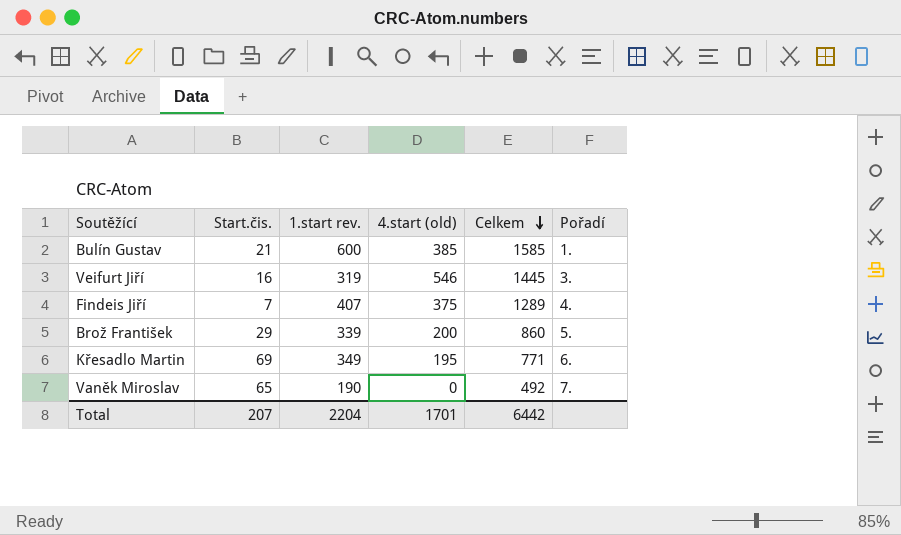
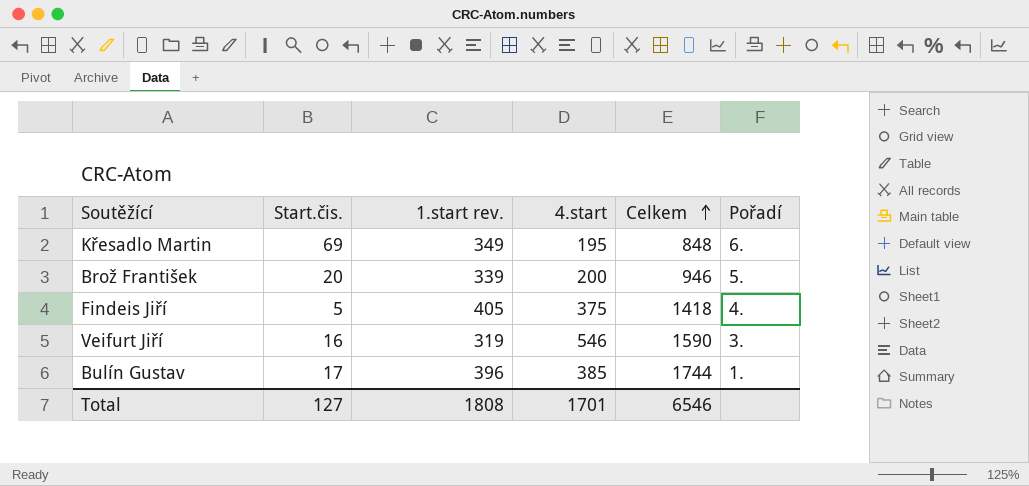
row order: Celkem descending -> Celkem ascending
column name: 4.start (old) -> 4.start
row Vaněk Miroslav: 65 | 190 | 0 | 492 | 7. -> none
Křesadlo Martin | Celkem: 771 -> 848
Brož František | Start.čis.: 29 -> 20
Brož František | Celkem: 860 -> 946
Findeis Jiří | Start.čis.: 7 -> 5
Findeis Jiří | 1.start rev.: 407 -> 405
Findeis Jiří | Celkem: 1289 -> 1418
Veifurt Jiří | Celkem: 1445 -> 1590
Bulín Gustav | Start.čis.: 21 -> 17
Bulín Gustav | 1.start rev.: 600 -> 396
Bulín Gustav | Celkem: 1585 -> 1744
Total | Start.čis.: 207 -> 127
Total | 1.start rev.: 2204 -> 1808
Total | Celkem: 6442 -> 6546

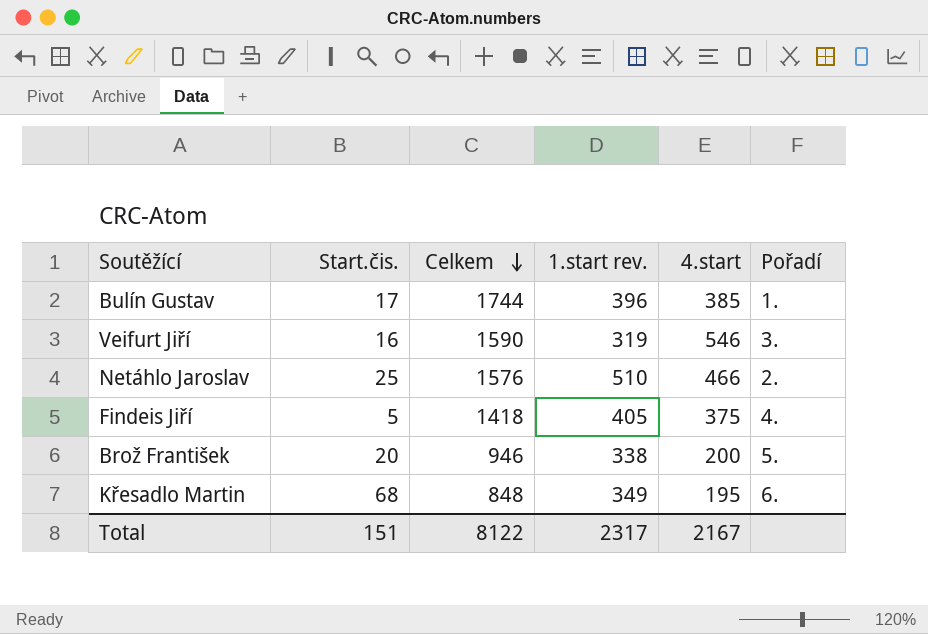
row order: Celkem ascending -> Celkem descending
column Celkem | position: 5 -> 3
row Netáhlo Jaroslav: none -> 25 | 1576 | 510 | 466 | 2.
Brož František | 1.start rev.: 339 -> 338
Křesadlo Martin | Start.čis.: 69 -> 68
Total | Start.čis.: 127 -> 151
Total | Celkem: 6546 -> 8122
Total | 1.start rev.: 1808 -> 2317
Total | 4.start: 1701 -> 2167

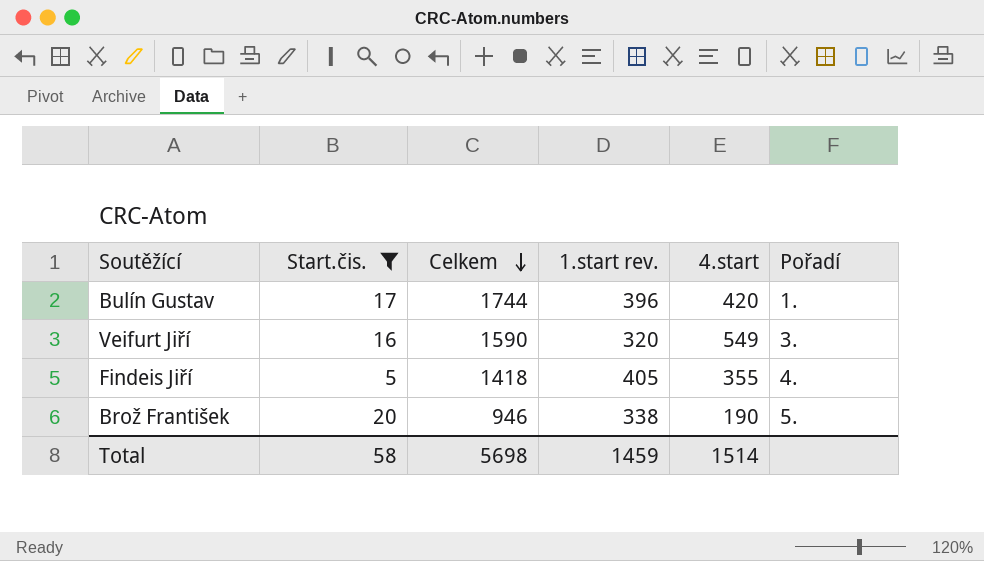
filter: none -> Start.čis. <= 20
Bulín Gustav | 4.start: 385 -> 420
Veifurt Jiří | 1.start rev.: 319 -> 320
Veifurt Jiří | 4.start: 546 -> 549
Findeis Jiří | 4.start: 375 -> 355
Brož František | 4.start: 200 -> 190
Total | Start.čis.: 151 -> 58
Total | Celkem: 8122 -> 5698
Total | 1.start rev.: 2317 -> 1459
Total | 4.start: 2167 -> 1514

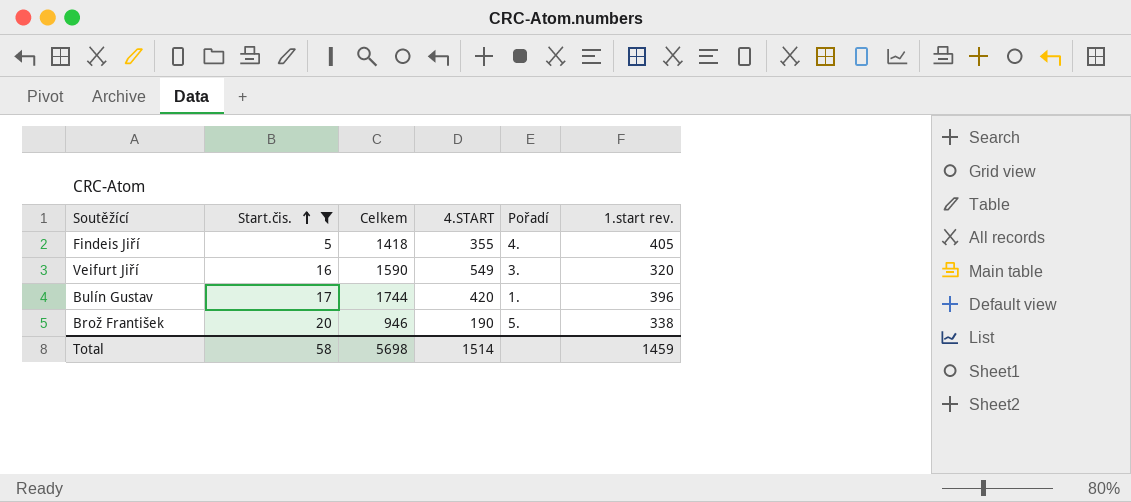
row order: Celkem descending -> Start.čis. ascending
column name: 4.start -> 4.START
column 1.start rev. | position: 4 -> 6

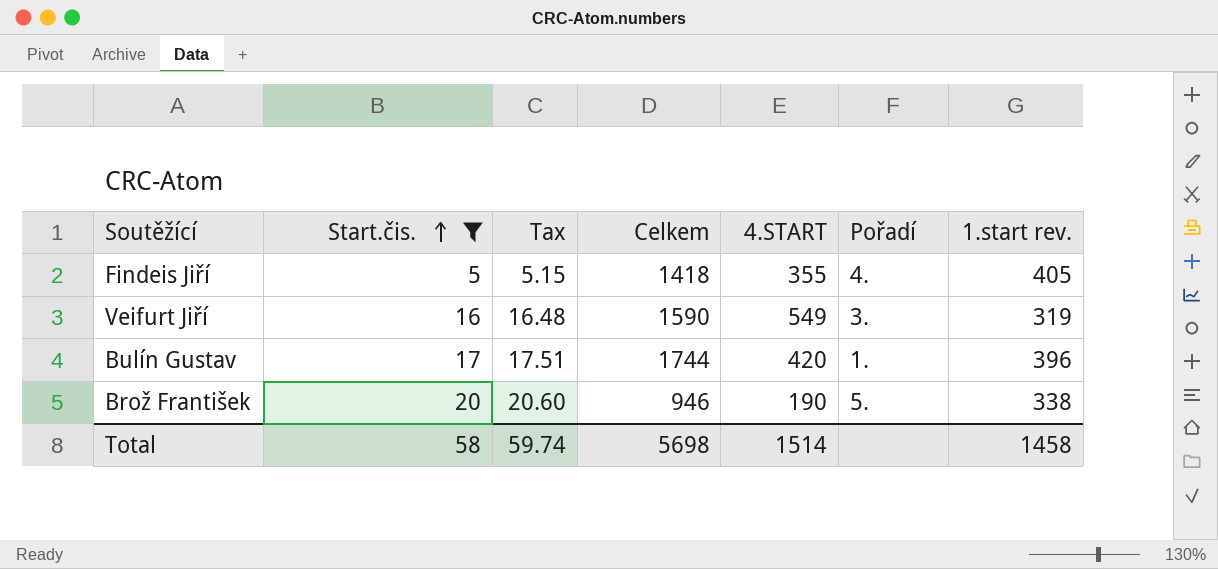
column Tax | formula: none -> [Start.čis.] * 1.03
Veifurt Jiří | 1.start rev.: 320 -> 319
Total | 1.start rev.: 1459 -> 1458

